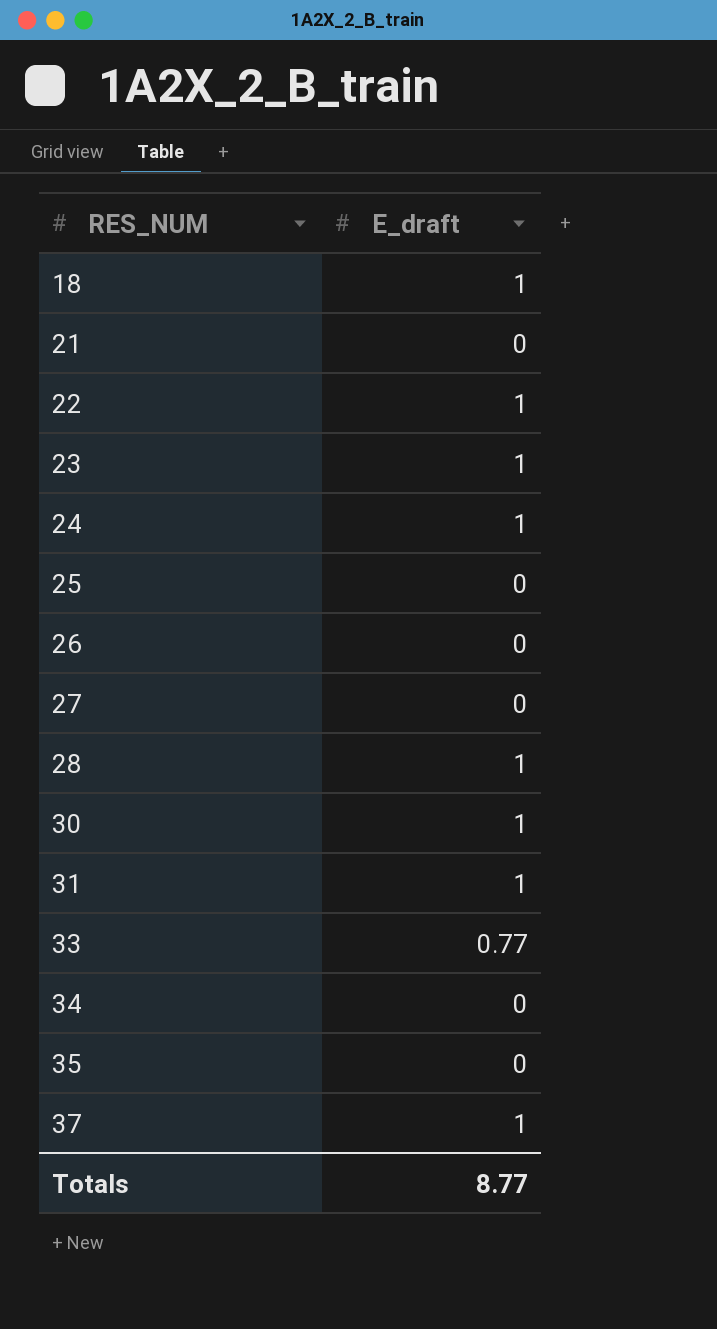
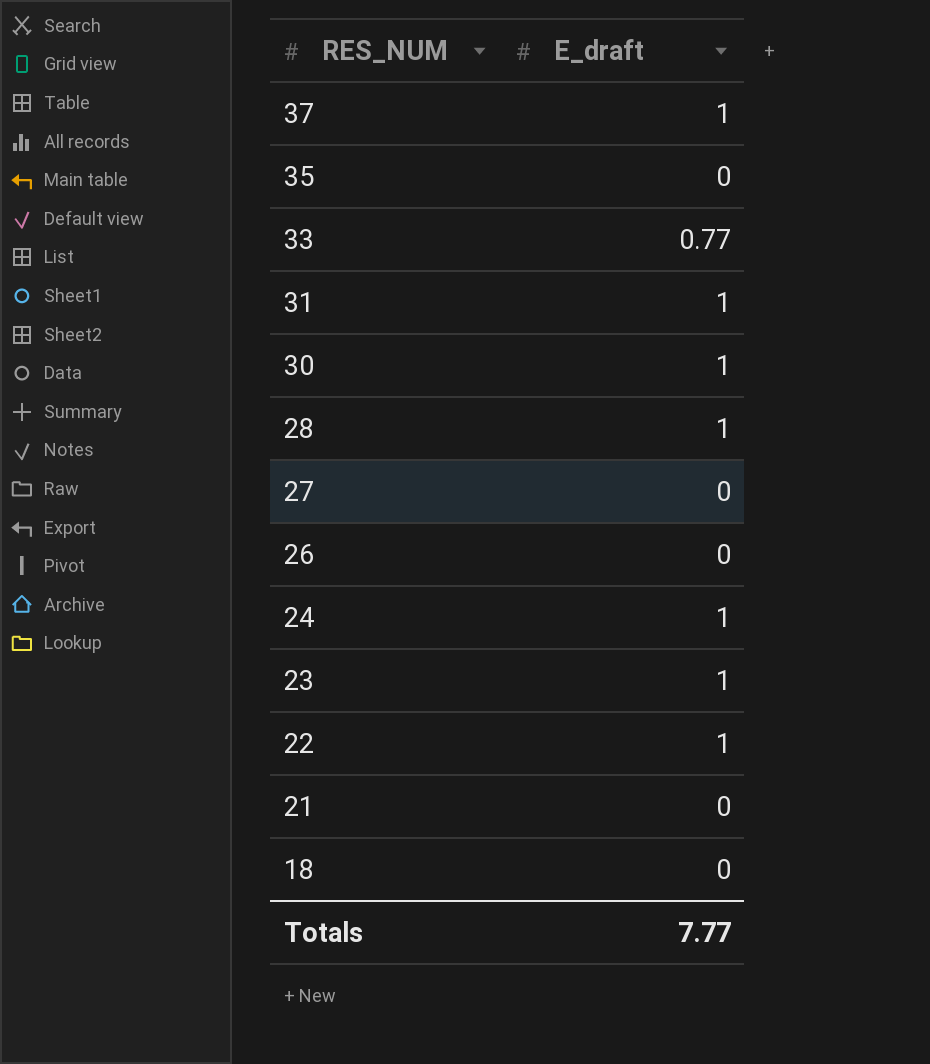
row order: RES_NUM ascending -> RES_NUM descending
row 25: 0 -> none
row 34: 0 -> none
18 | E_draft: 1 -> 0
Totals | E_draft: 8.77 -> 7.77

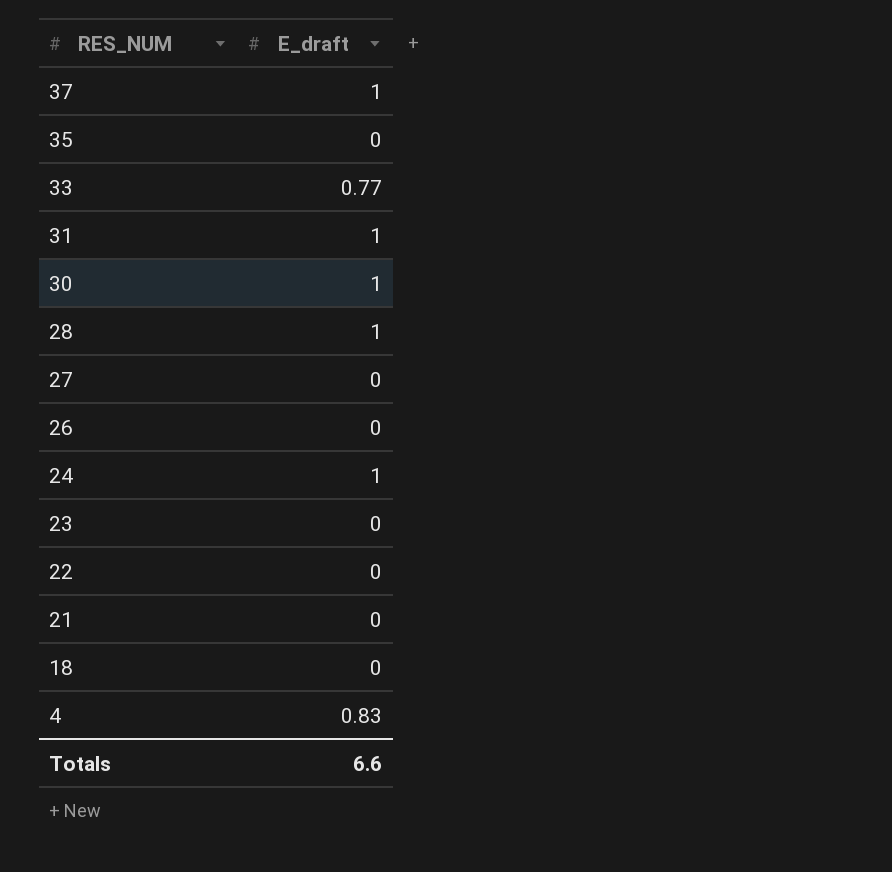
23 | E_draft: 1 -> 0
22 | E_draft: 1 -> 0
row 4: none -> 0.83
Totals | E_draft: 7.77 -> 6.6

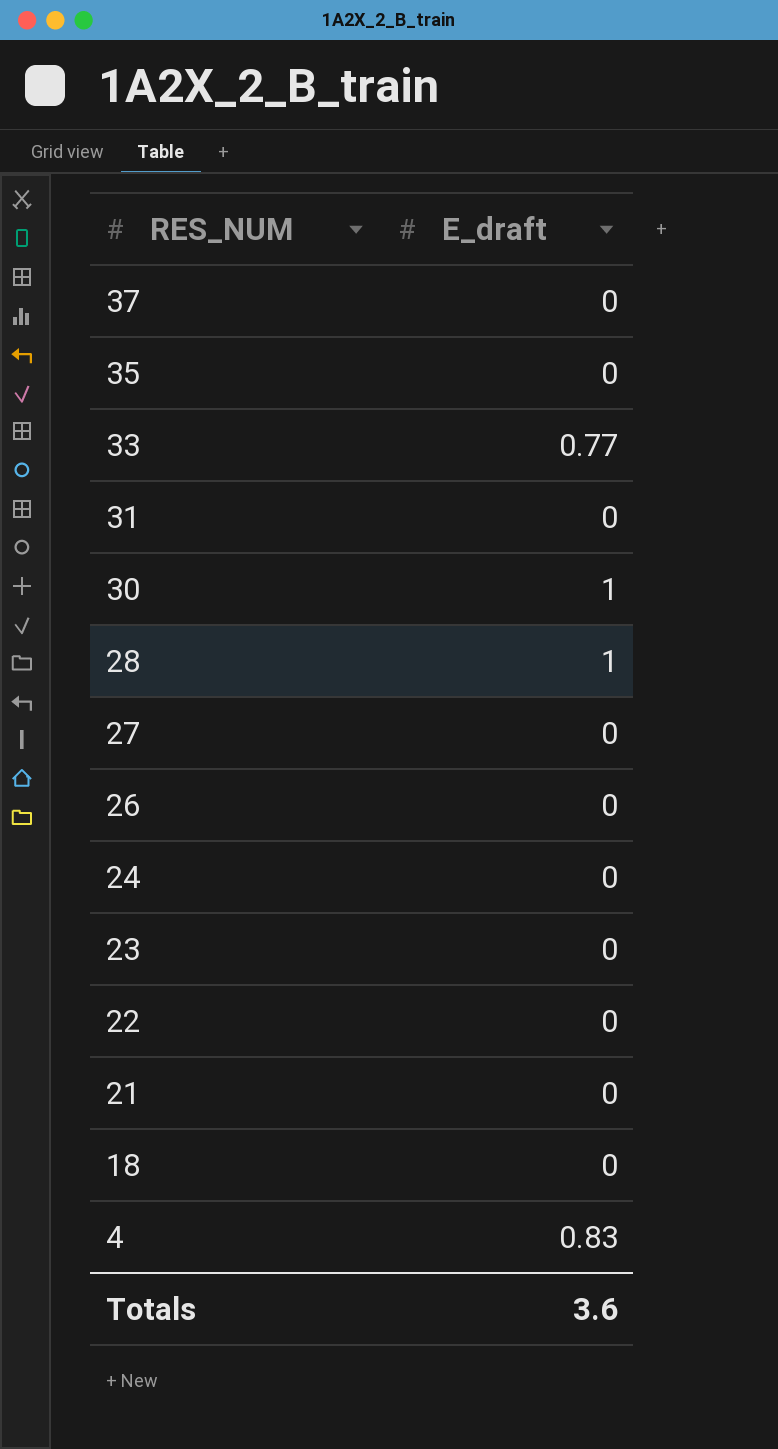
37 | E_draft: 1 -> 0
31 | E_draft: 1 -> 0
24 | E_draft: 1 -> 0
Totals | E_draft: 6.6 -> 3.6

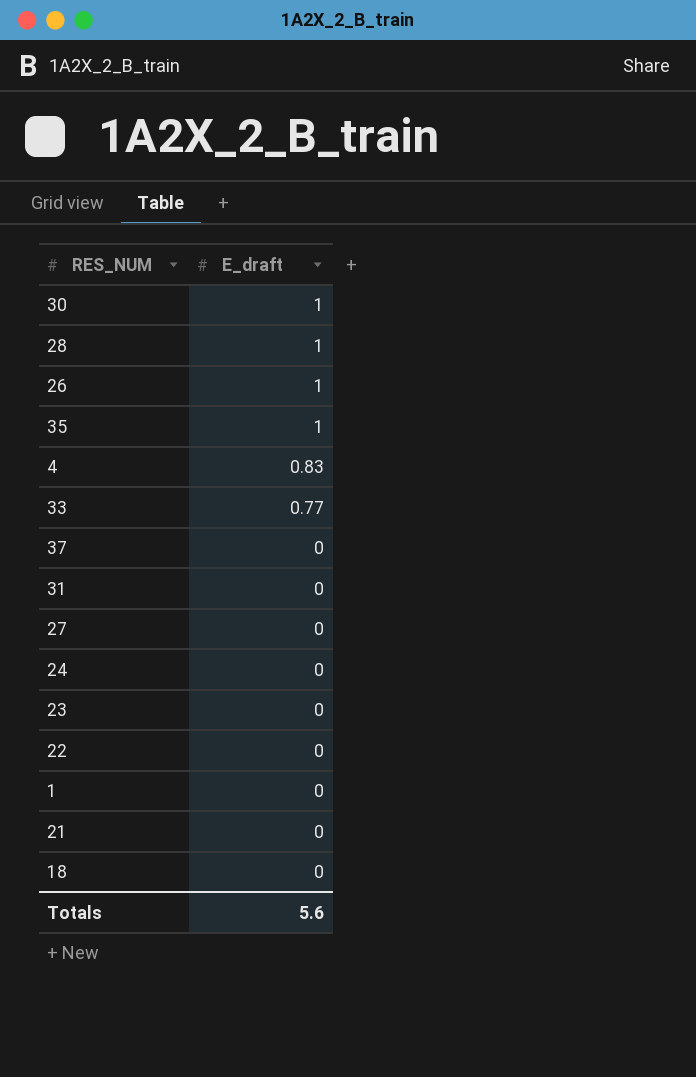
row order: RES_NUM descending -> E_draft descending
26 | E_draft: 0 -> 1
35 | E_draft: 0 -> 1
row 1: none -> 0
Totals | E_draft: 3.6 -> 5.6

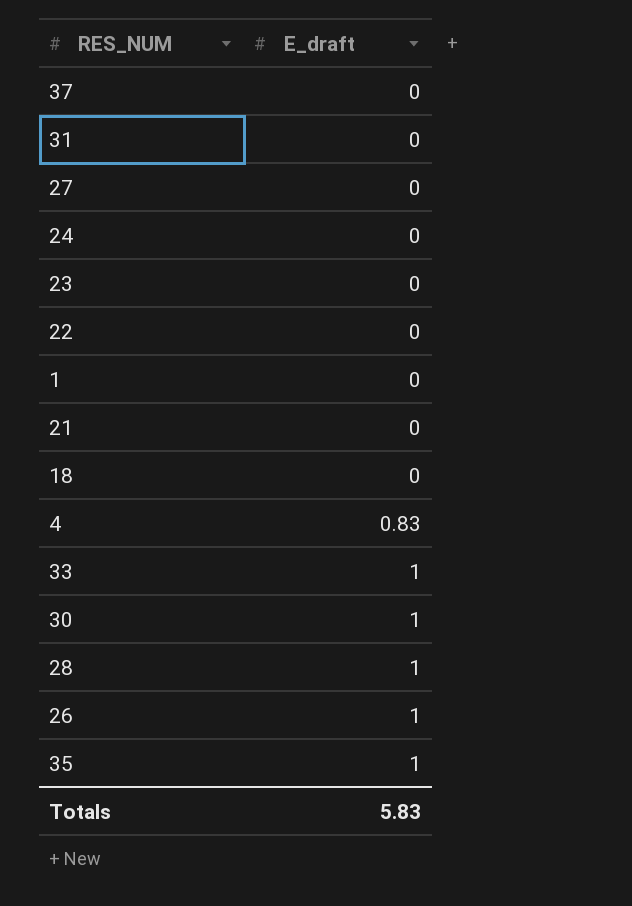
row order: E_draft descending -> E_draft ascending
33 | E_draft: 0.77 -> 1
Totals | E_draft: 5.6 -> 5.83

